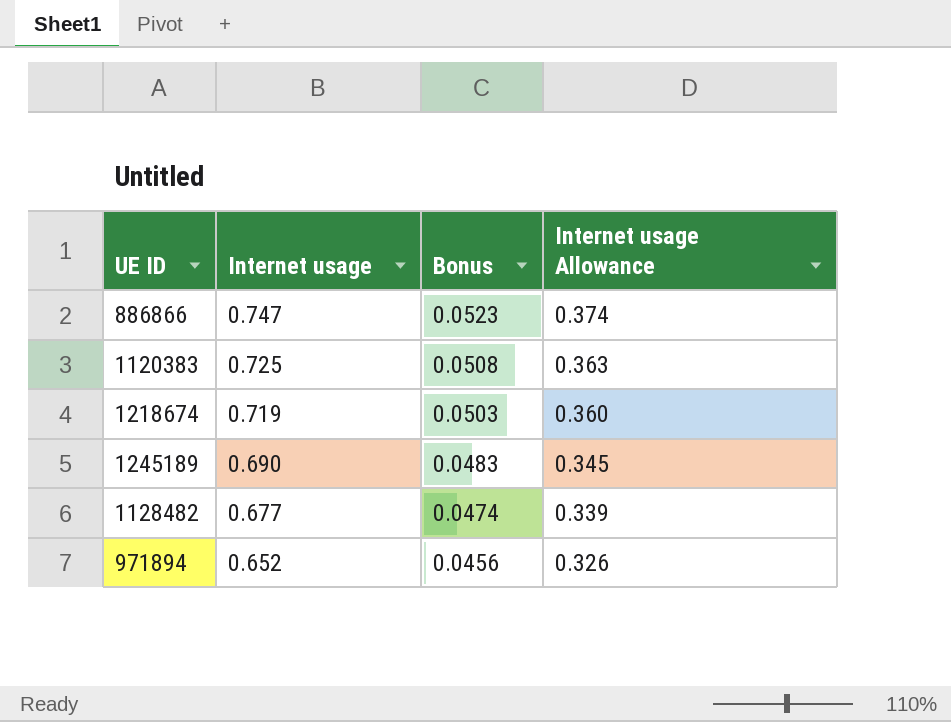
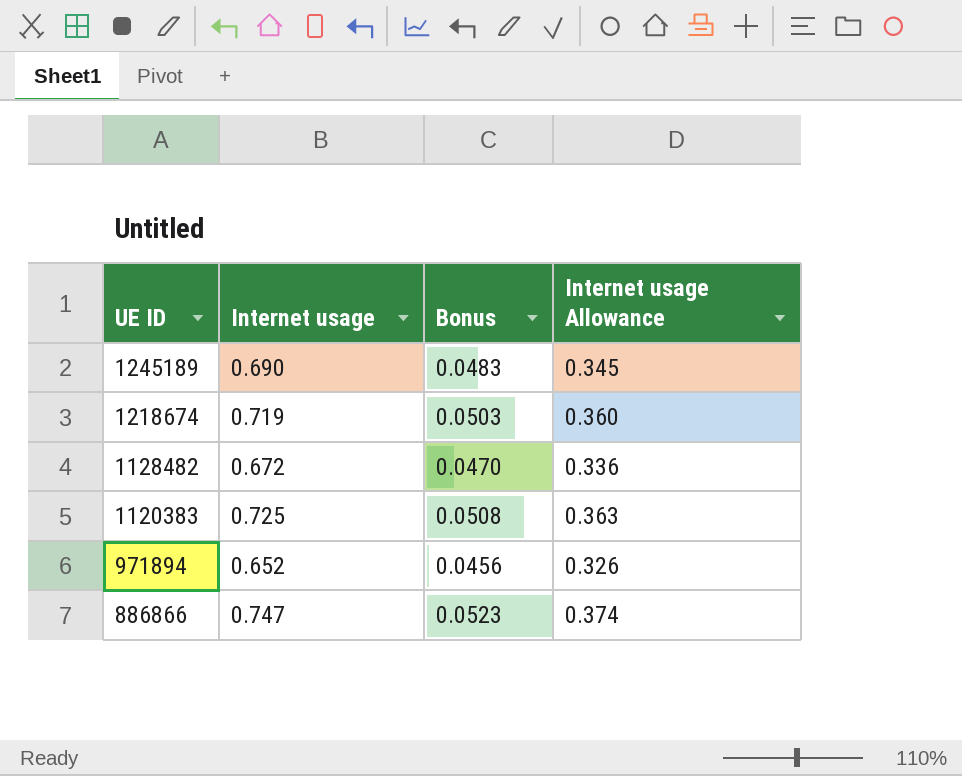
row order: Internet usage descending -> UE ID descending
1128482 | Internet usage: 0.677 -> 0.672
1128482 | Bonus: 0.0474 -> 0.0470
1128482 | Internet usage Allowance: 0.339 -> 0.336

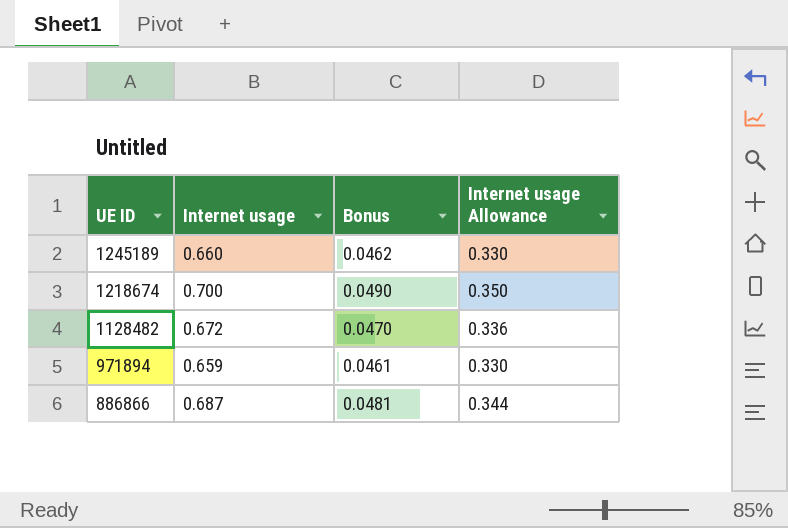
row 1120383: 0.725 | 0.0508 | 0.363 -> none
1245189 | Internet usage: 0.690 -> 0.660
1245189 | Bonus: 0.0483 -> 0.0462
1245189 | Internet usage Allowance: 0.345 -> 0.330
1218674 | Internet usage: 0.719 -> 0.700
1218674 | Bonus: 0.0503 -> 0.0490
1218674 | Internet usage Allowance: 0.360 -> 0.350
971894 | Internet usage: 0.652 -> 0.659
971894 | Bonus: 0.0456 -> 0.0461
971894 | Internet usage Allowance: 0.326 -> 0.330
886866 | Internet usage: 0.747 -> 0.687
886866 | Bonus: 0.0523 -> 0.0481
886866 | Internet usage Allowance: 0.374 -> 0.344

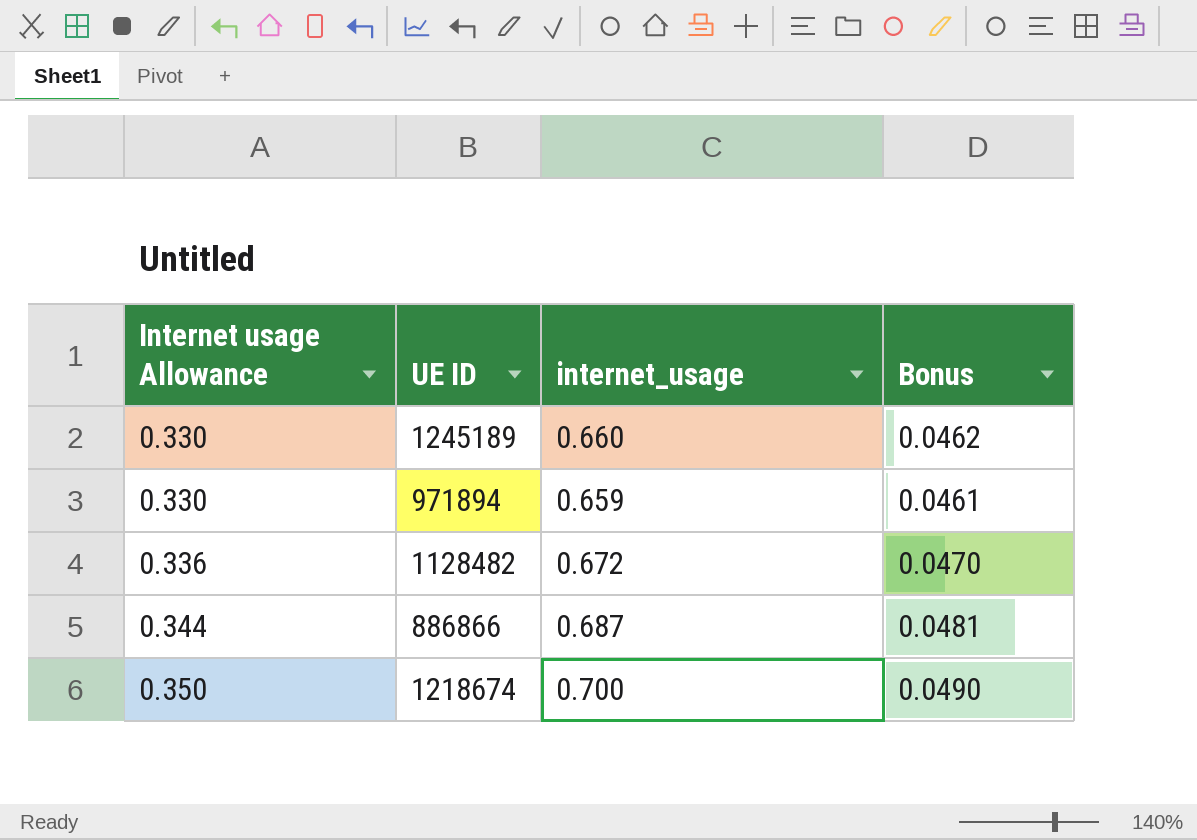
row order: UE ID descending -> Internet usage Allowance ascending
column Internet usage Allowance | position: 4 -> 1
column name: Internet usage -> internet_usage

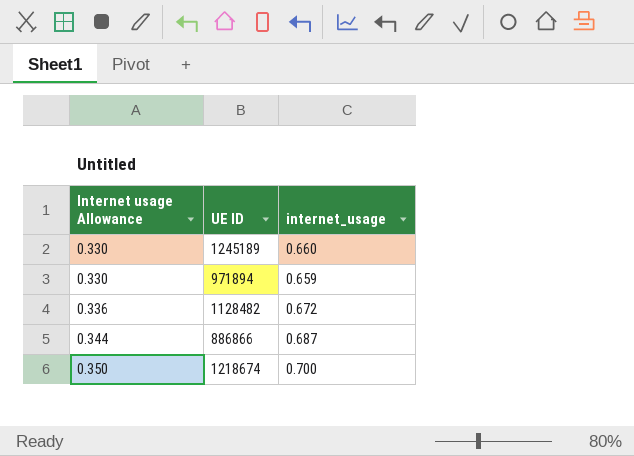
column Bonus | formula: [internet_usage] * 0.07 -> none

